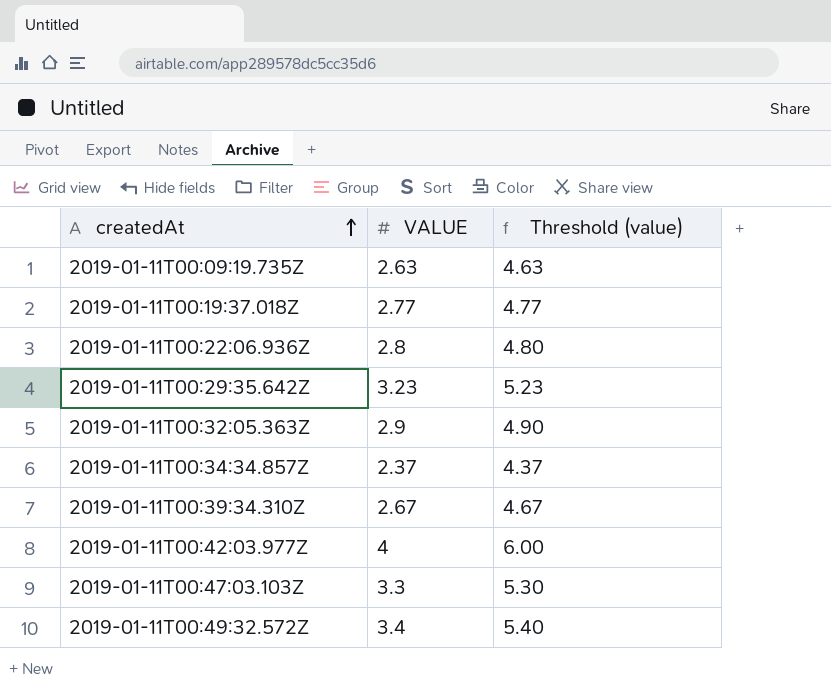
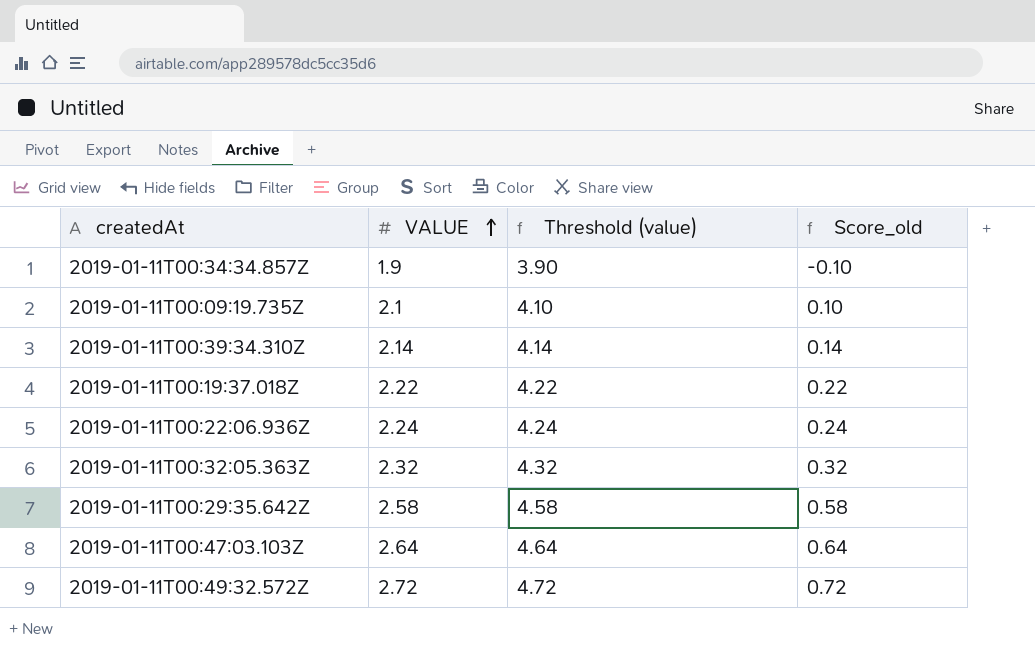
row order: createdAt ascending -> VALUE ascending
column Score_old | formula: none -> [VALUE] - 2
row 2019-01-11T00:42:03.977Z: 4 | 6.00 -> none
2019-01-11T00:34:34.857Z | VALUE: 2.37 -> 1.9
2019-01-11T00:34:34.857Z | Threshold (value): 4.37 -> 3.90
2019-01-11T00:09:19.735Z | VALUE: 2.63 -> 2.1
2019-01-11T00:09:19.735Z | Threshold (value): 4.63 -> 4.10
2019-01-11T00:39:34.310Z | VALUE: 2.67 -> 2.14
2019-01-11T00:39:34.310Z | Threshold (value): 4.67 -> 4.14
2019-01-11T00:19:37.018Z | VALUE: 2.77 -> 2.22
2019-01-11T00:19:37.018Z | Threshold (value): 4.77 -> 4.22
2019-01-11T00:22:06.936Z | VALUE: 2.8 -> 2.24
2019-01-11T00:22:06.936Z | Threshold (value): 4.80 -> 4.24
2019-01-11T00:32:05.363Z | VALUE: 2.9 -> 2.32
2019-01-11T00:32:05.363Z | Threshold (value): 4.90 -> 4.32
2019-01-11T00:29:35.642Z | VALUE: 3.23 -> 2.58
2019-01-11T00:29:35.642Z | Threshold (value): 5.23 -> 4.58
2019-01-11T00:47:03.103Z | VALUE: 3.3 -> 2.64
2019-01-11T00:47:03.103Z | Threshold (value): 5.30 -> 4.64
2019-01-11T00:49:32.572Z | VALUE: 3.4 -> 2.72
2019-01-11T00:49:32.572Z | Threshold (value): 5.40 -> 4.72

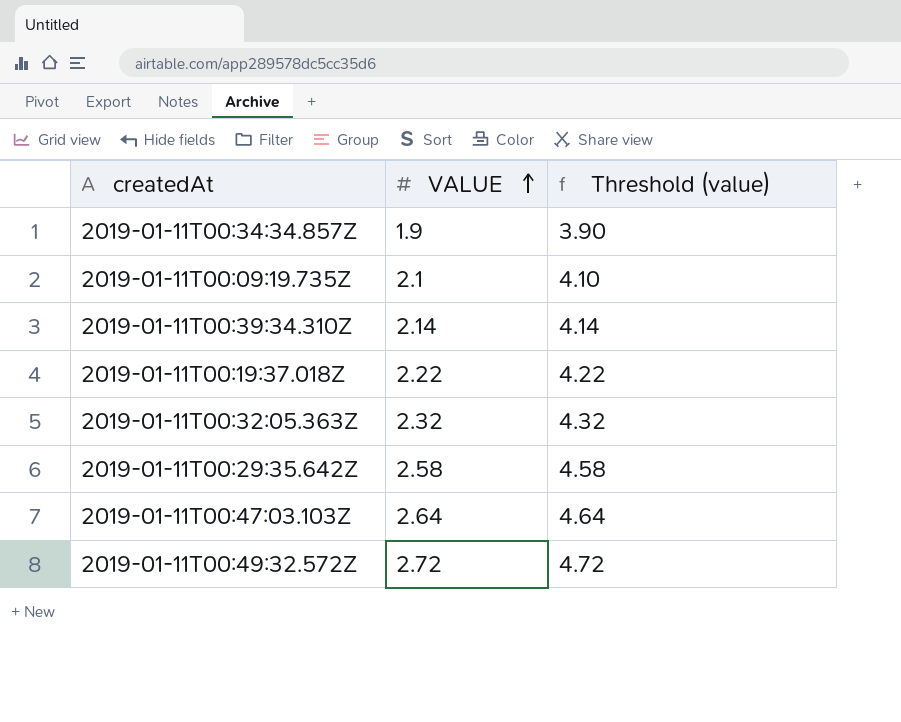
column Score_old | formula: [VALUE] - 2 -> none
row 2019-01-11T00:22:06.936Z: 2.24 | 4.24 | 0.24 -> none

